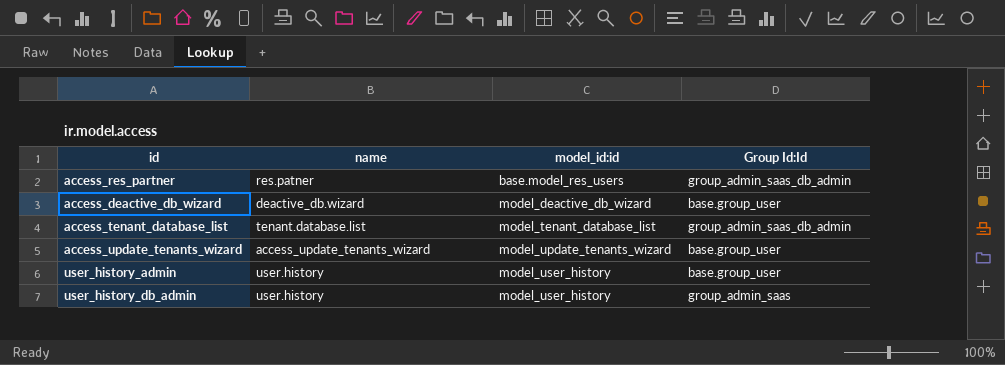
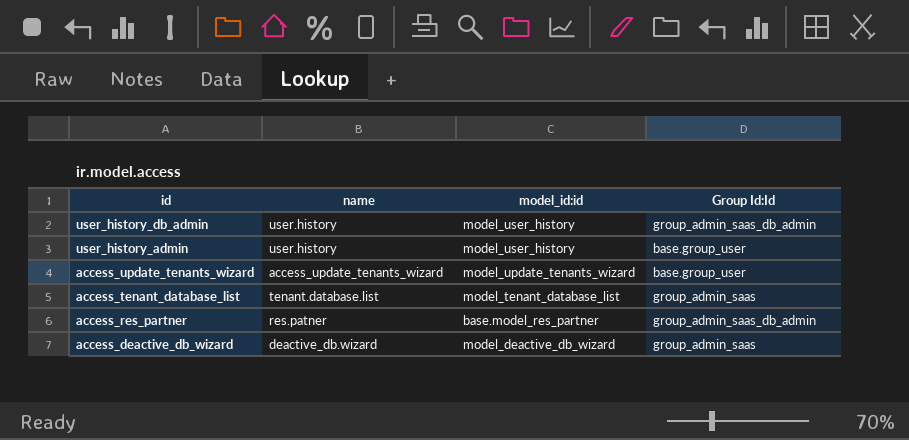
row order: model_id:id ascending -> id descending
user_history_db_admin | Group Id:Id: group_admin_saas -> group_admin_saas_db_admin
access_tenant_database_list | Group Id:Id: group_admin_saas_db_admin -> group_admin_saas
access_res_partner | model_id:id: base.model_res_users -> base.model_res_partner
access_deactive_db_wizard | Group Id:Id: base.group_user -> group_admin_saas

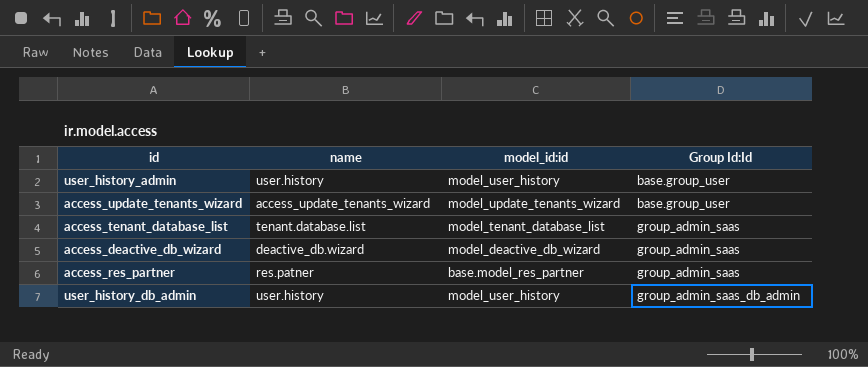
row order: id descending -> Group Id:Id ascending
access_res_partner | Group Id:Id: group_admin_saas_db_admin -> group_admin_saas

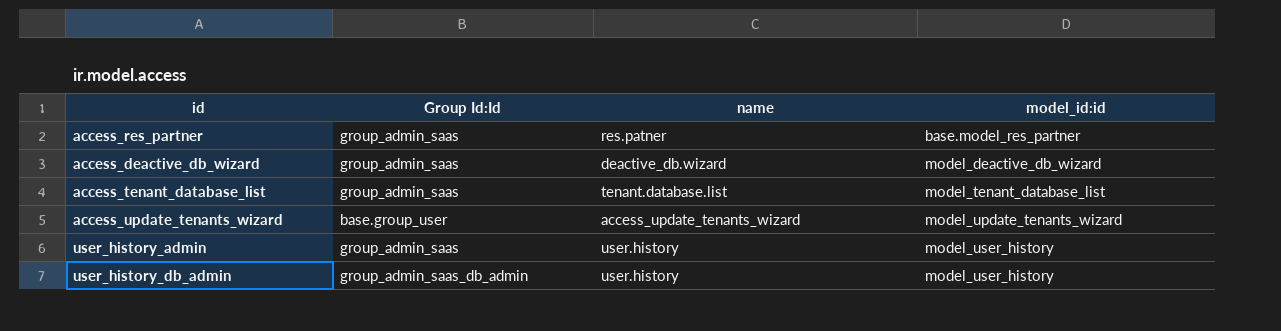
row order: Group Id:Id ascending -> model_id:id ascending
column Group Id:Id | position: 4 -> 2
user_history_admin | Group Id:Id: base.group_user -> group_admin_saas

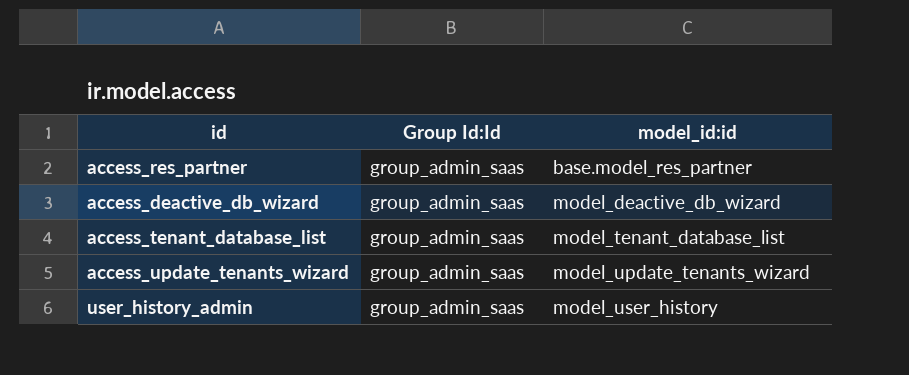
column name | position: 3 -> none
row user_history_db_admin: group_admin_saas_db_admin | user.history | model_user_history -> none
access_update_tenants_wizard | Group Id:Id: base.group_user -> group_admin_saas

